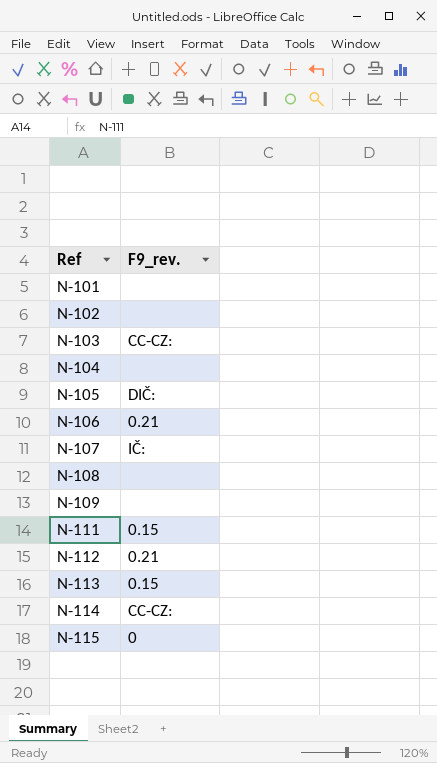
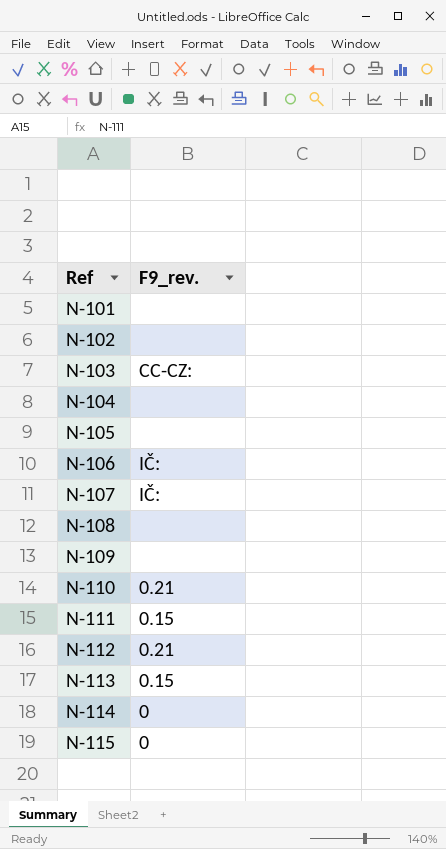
N-105 | F9_rev.: DIČ: -> none
N-106 | F9_rev.: 0.21 -> IČ:
row N-110: none -> 0.21
N-114 | F9_rev.: CC-CZ: -> 0

